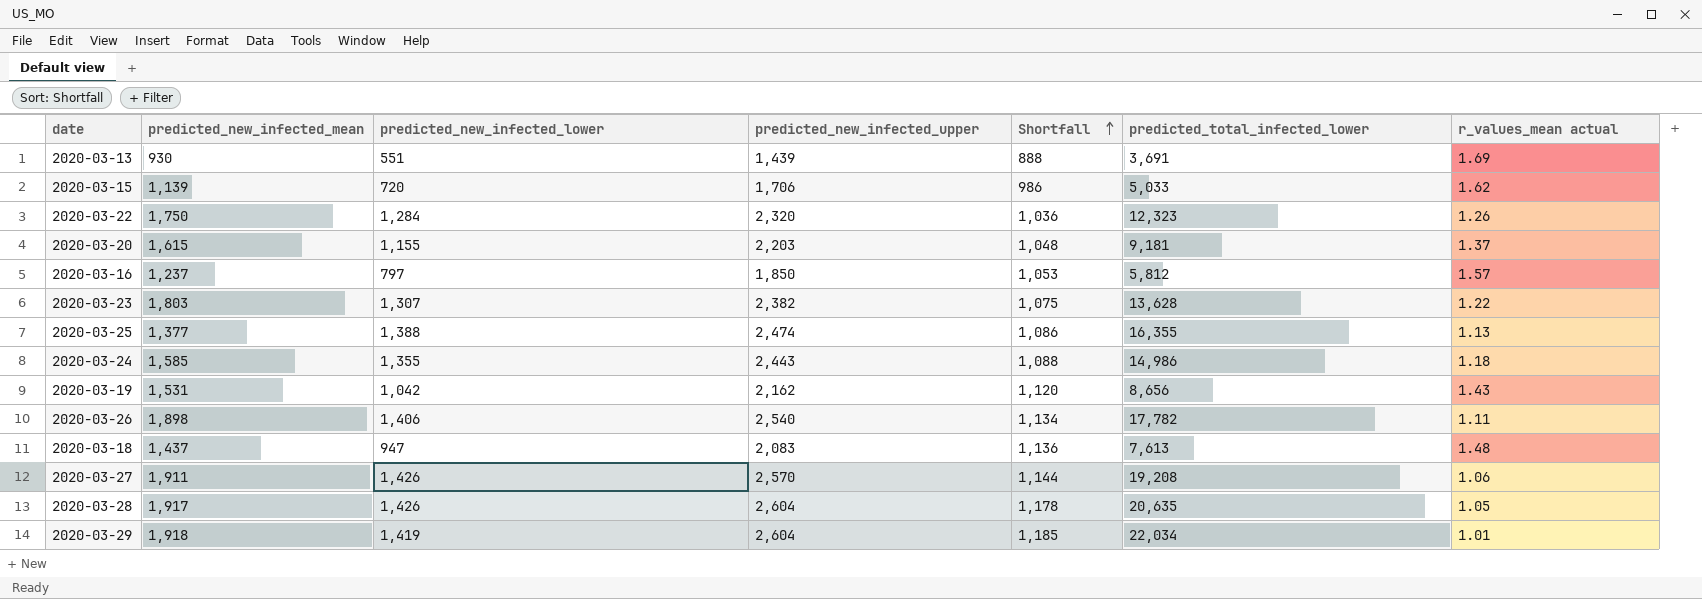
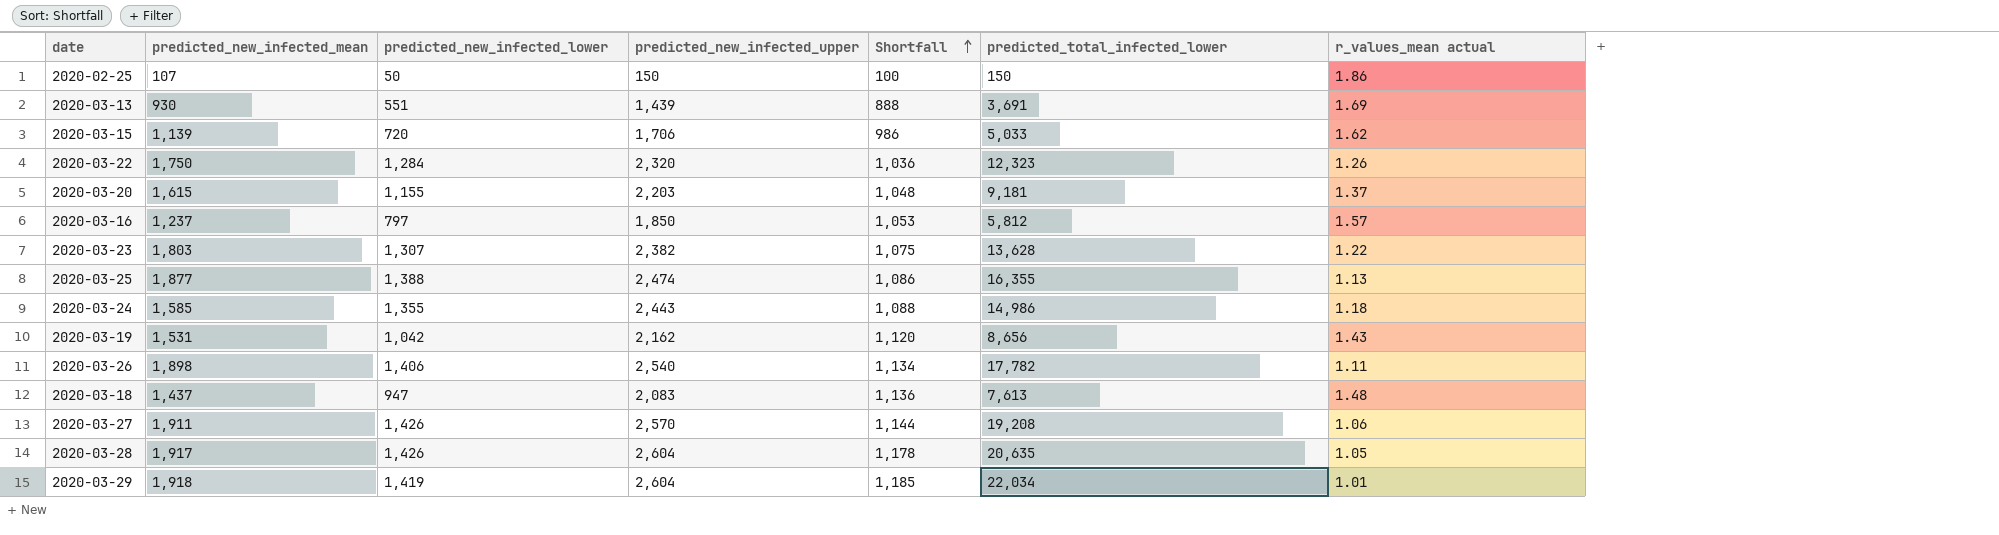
row 2020-02-25: none -> 107 | 50 | 150 | 100 | 150 | 1.86
2020-03-25 | predicted_new_infected_mean: 1,377 -> 1,877

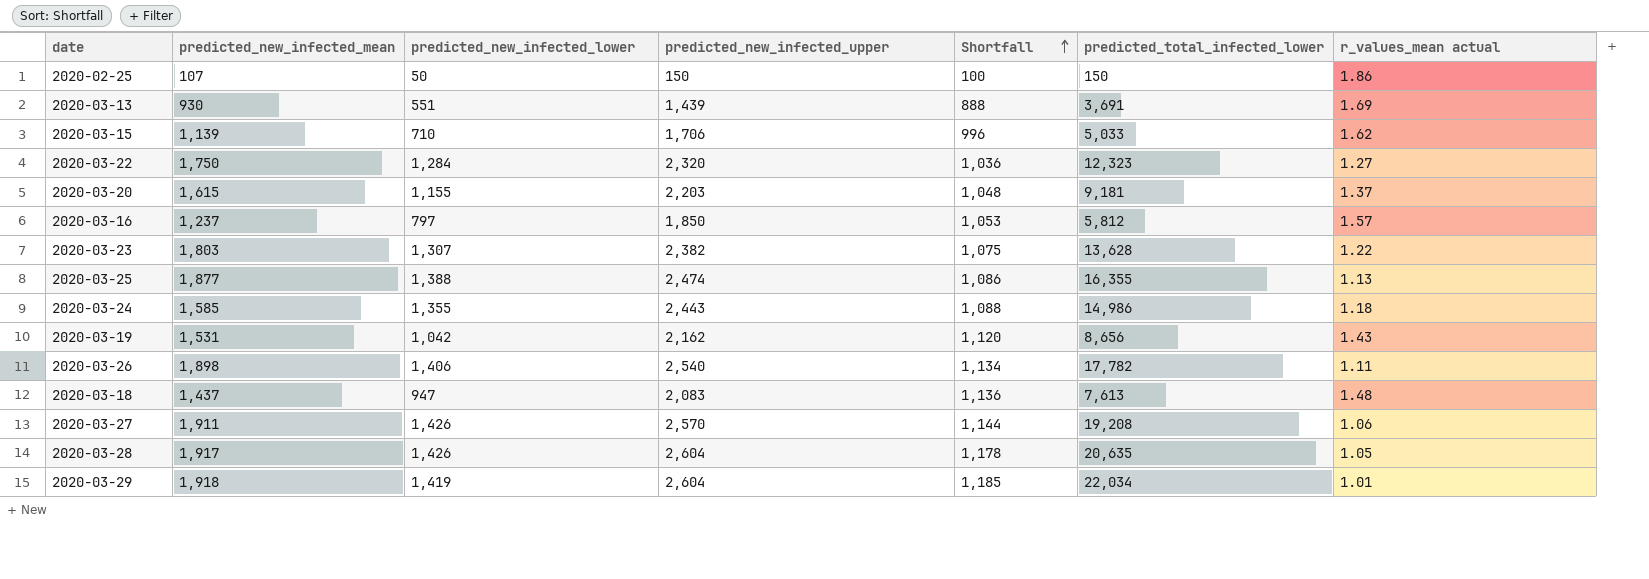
2020-03-15 | predicted_new_infected_lower: 720 -> 710
2020-03-15 | Shortfall: 986 -> 996
2020-03-22 | r_values_mean actual: 1.26 -> 1.27

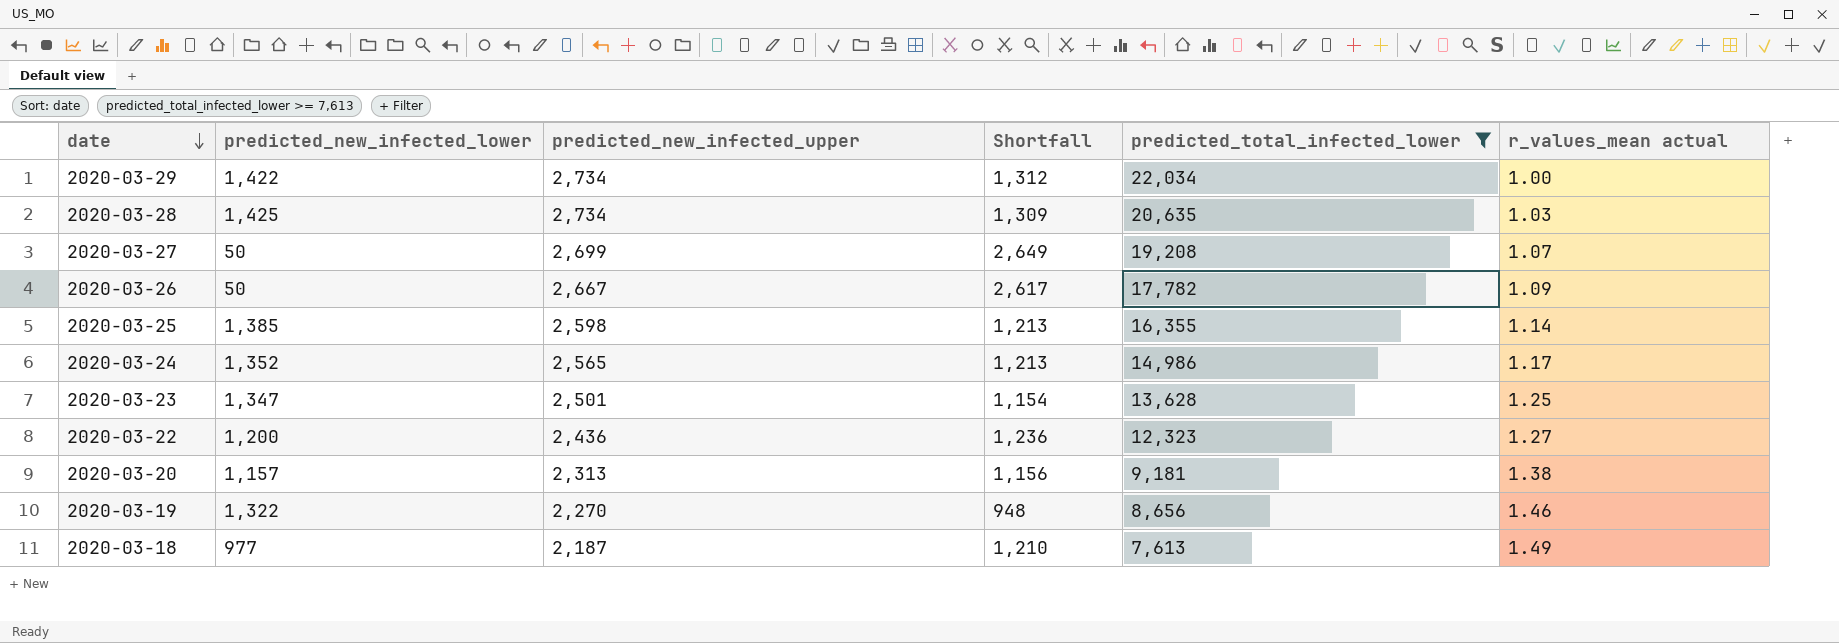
filter: none -> predicted_total_infected_lower >= 7,613
row order: Shortfall ascending -> date descending
column predicted_new_infected_mean | position: 2 -> none
2020-03-29 | predicted_new_infected_lower: 1,419 -> 1,422
2020-03-29 | predicted_new_infected_upper: 2,604 -> 2,734
2020-03-29 | Shortfall: 1,185 -> 1,312
2020-03-29 | r_values_mean actual: 1.01 -> 1.00
2020-03-28 | predicted_new_infected_lower: 1,426 -> 1,425
2020-03-28 | predicted_new_infected_upper: 2,604 -> 2,734
2020-03-28 | Shortfall: 1,178 -> 1,309
2020-03-28 | r_values_mean actual: 1.05 -> 1.03
2020-03-27 | predicted_new_infected_lower: 1,426 -> 50
2020-03-27 | predicted_new_infected_upper: 2,570 -> 2,699
2020-03-27 | Shortfall: 1,144 -> 2,649
2020-03-27 | r_values_mean actual: 1.06 -> 1.07
2020-03-26 | predicted_new_infected_lower: 1,406 -> 50
2020-03-26 | predicted_new_infected_upper: 2,540 -> 2,667
2020-03-26 | Shortfall: 1,134 -> 2,617
2020-03-26 | r_values_mean actual: 1.11 -> 1.09
2020-03-25 | predicted_new_infected_lower: 1,388 -> 1,385
2020-03-25 | predicted_new_infected_upper: 2,474 -> 2,598
2020-03-25 | Shortfall: 1,086 -> 1,213
2020-03-25 | r_values_mean actual: 1.13 -> 1.14
2020-03-24 | predicted_new_infected_lower: 1,355 -> 1,352
2020-03-24 | predicted_new_infected_upper: 2,443 -> 2,565
2020-03-24 | Shortfall: 1,088 -> 1,213
2020-03-24 | r_values_mean actual: 1.18 -> 1.17
2020-03-23 | predicted_new_infected_lower: 1,307 -> 1,347
2020-03-23 | predicted_new_infected_upper: 2,382 -> 2,501
2020-03-23 | Shortfall: 1,075 -> 1,154
2020-03-23 | r_values_mean actual: 1.22 -> 1.25
2020-03-22 | predicted_new_infected_lower: 1,284 -> 1,200
2020-03-22 | predicted_new_infected_upper: 2,320 -> 2,436
2020-03-22 | Shortfall: 1,036 -> 1,236
2020-03-20 | predicted_new_infected_lower: 1,155 -> 1,157
2020-03-20 | predicted_new_infected_upper: 2,203 -> 2,313
2020-03-20 | Shortfall: 1,048 -> 1,156
2020-03-20 | r_values_mean actual: 1.37 -> 1.38
2020-03-19 | predicted_new_infected_lower: 1,042 -> 1,322
2020-03-19 | predicted_new_infected_upper: 2,162 -> 2,270
2020-03-19 | Shortfall: 1,120 -> 948
2020-03-19 | r_values_mean actual: 1.43 -> 1.46
2020-03-18 | predicted_new_infected_lower: 947 -> 977
2020-03-18 | predicted_new_infected_upper: 2,083 -> 2,187
2020-03-18 | Shortfall: 1,136 -> 1,210
2020-03-18 | r_values_mean actual: 1.48 -> 1.49

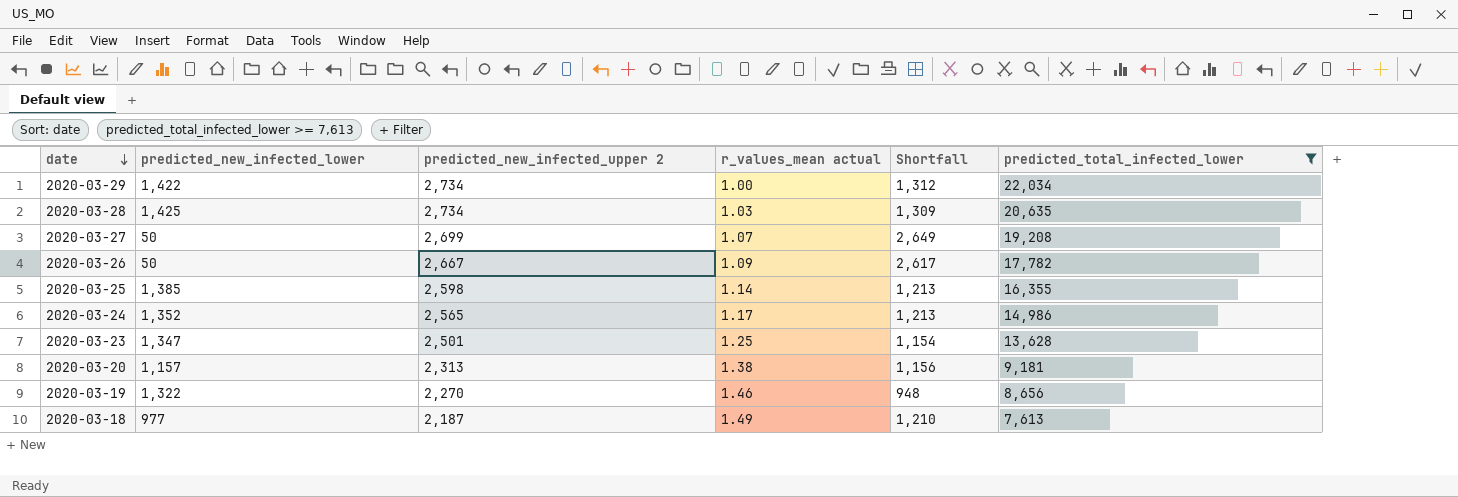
column name: predicted_new_infected_upper -> predicted_new_infected_upper 2
column r_values_mean actual | position: 6 -> 4
row 2020-03-22: 1,200 | 2,436 | 1,236 | 12,323 | 1.27 -> none

